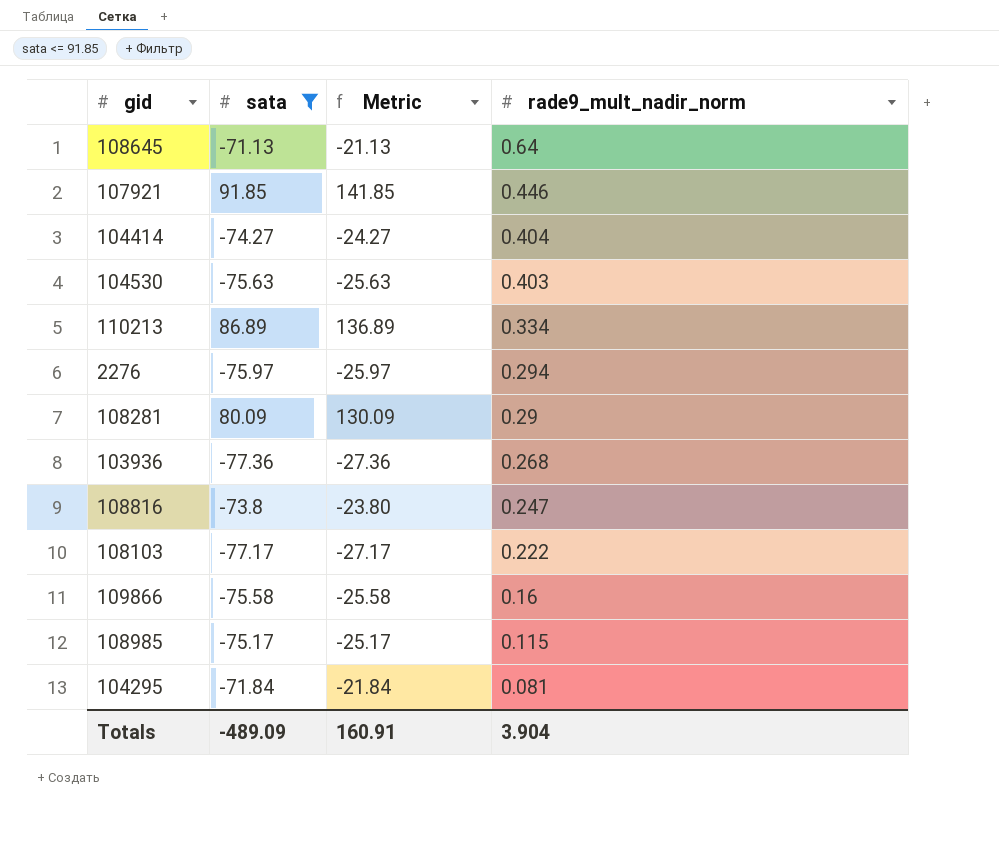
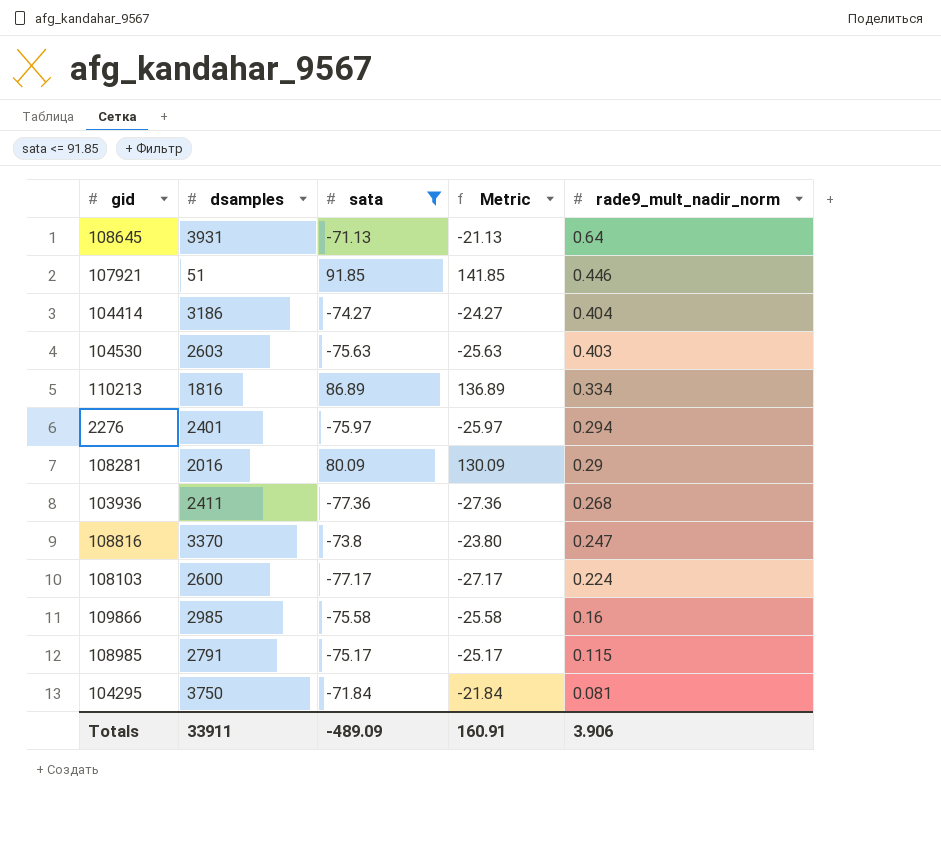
column dsamples | position: none -> 2
108103 | rade9_mult_nadir_norm: 0.222 -> 0.224
Totals | rade9_mult_nadir_norm: 3.904 -> 3.906

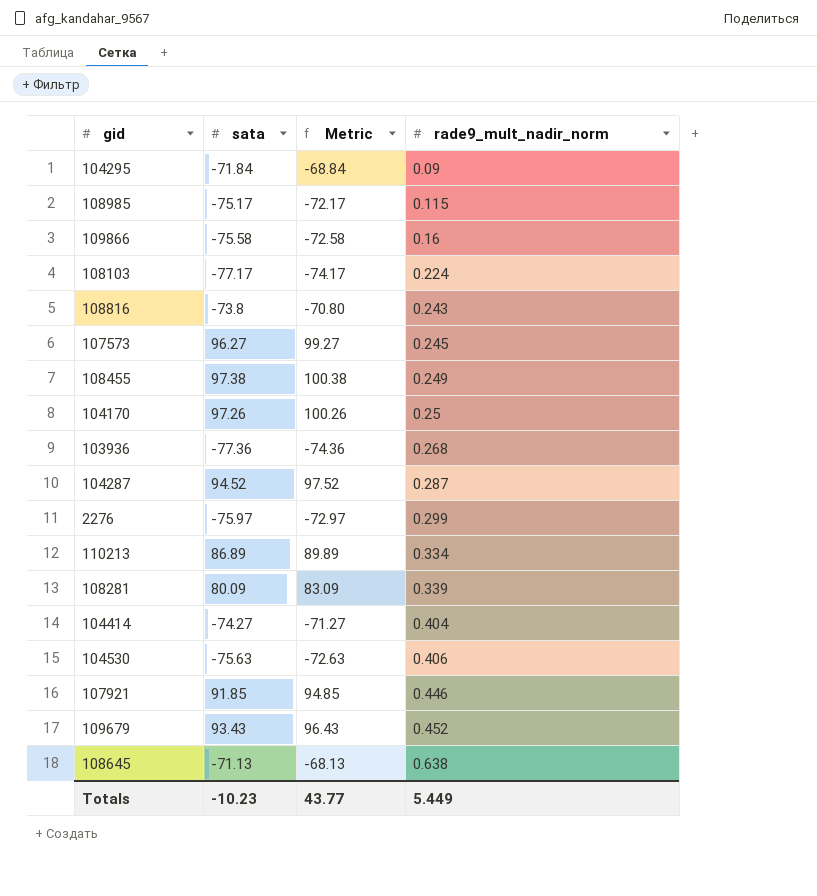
filter: sata <= 91.85 -> none
row order: rade9_mult_nadir_norm descending -> rade9_mult_nadir_norm ascending
column dsamples | position: 2 -> none
column Metric | formula: [sata] + 50 -> [sata] + 3
104295 | rade9_mult_nadir_norm: 0.081 -> 0.09
108816 | rade9_mult_nadir_norm: 0.247 -> 0.243
2276 | rade9_mult_nadir_norm: 0.294 -> 0.299
108281 | rade9_mult_nadir_norm: 0.29 -> 0.339
104530 | rade9_mult_nadir_norm: 0.403 -> 0.406
108645 | rade9_mult_nadir_norm: 0.64 -> 0.638
Totals | sata: -489.09 -> -10.23
Totals | Metric: 160.91 -> 43.77
Totals | rade9_mult_nadir_norm: 3.906 -> 5.449

